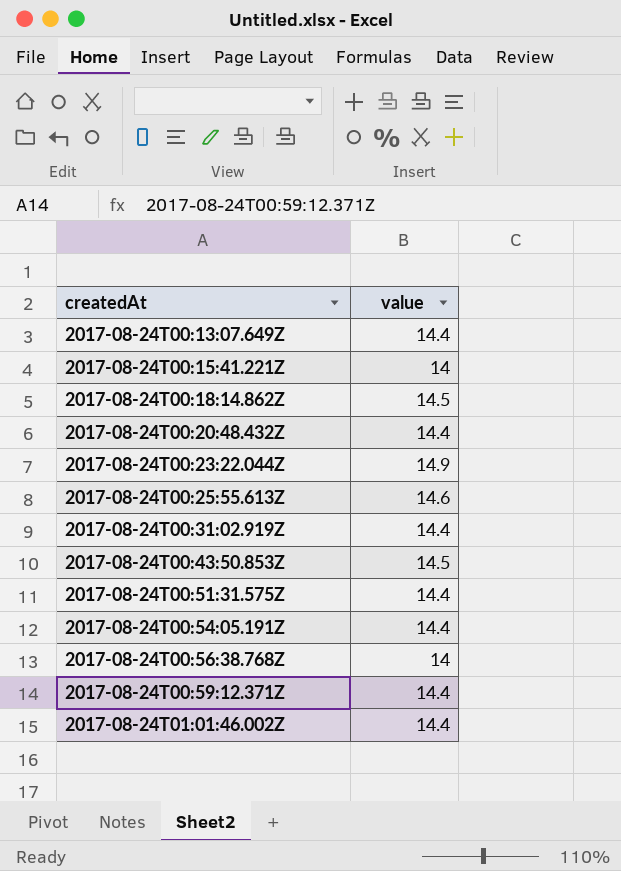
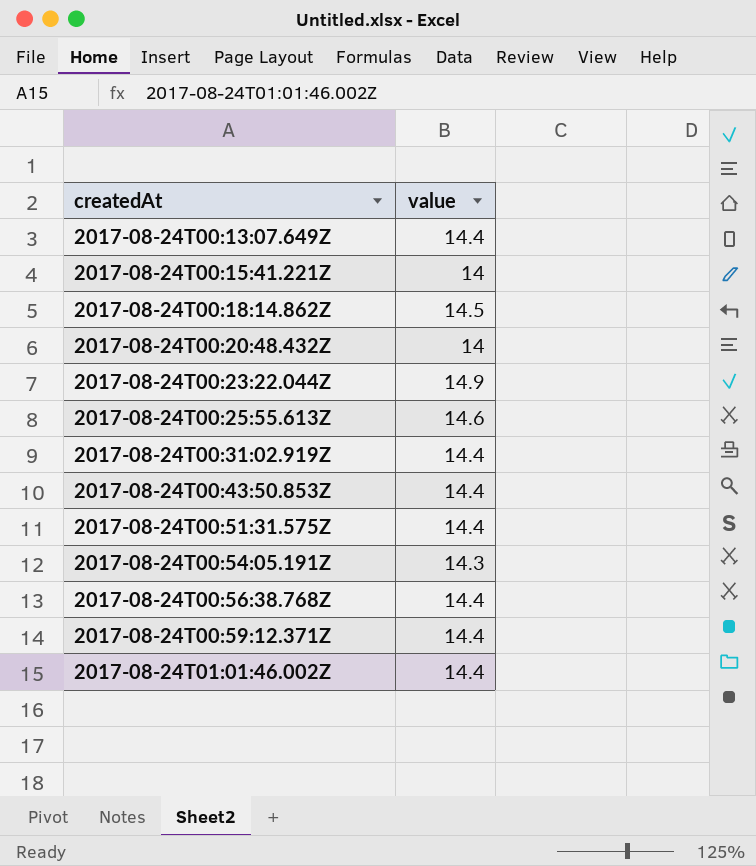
2017-08-24T00:20:48.432Z | value: 14.4 -> 14
2017-08-24T00:43:50.853Z | value: 14.5 -> 14.4
2017-08-24T00:54:05.191Z | value: 14.4 -> 14.3
2017-08-24T00:56:38.768Z | value: 14 -> 14.4

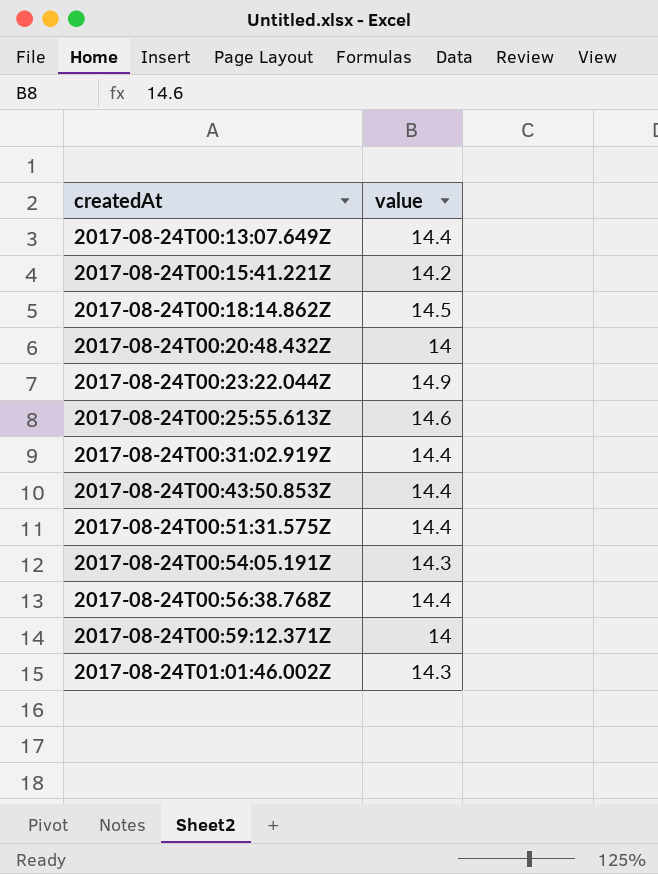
2017-08-24T00:15:41.221Z | value: 14 -> 14.2
2017-08-24T00:59:12.371Z | value: 14.4 -> 14
2017-08-24T01:01:46.002Z | value: 14.4 -> 14.3

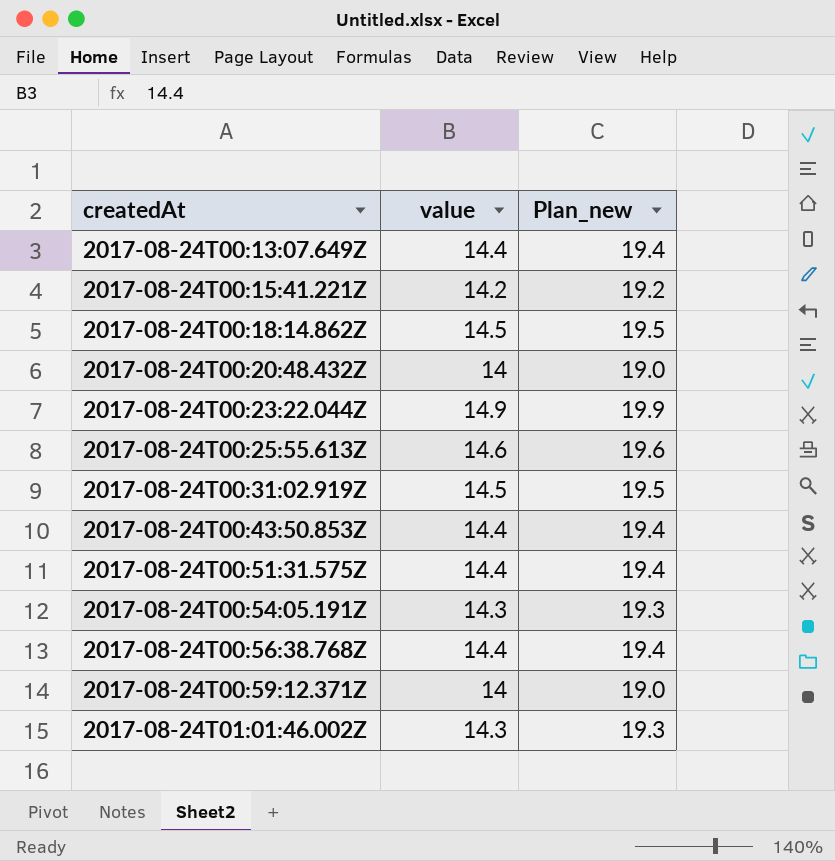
column Plan_new | formula: none -> [value] + 5
2017-08-24T00:31:02.919Z | value: 14.4 -> 14.5

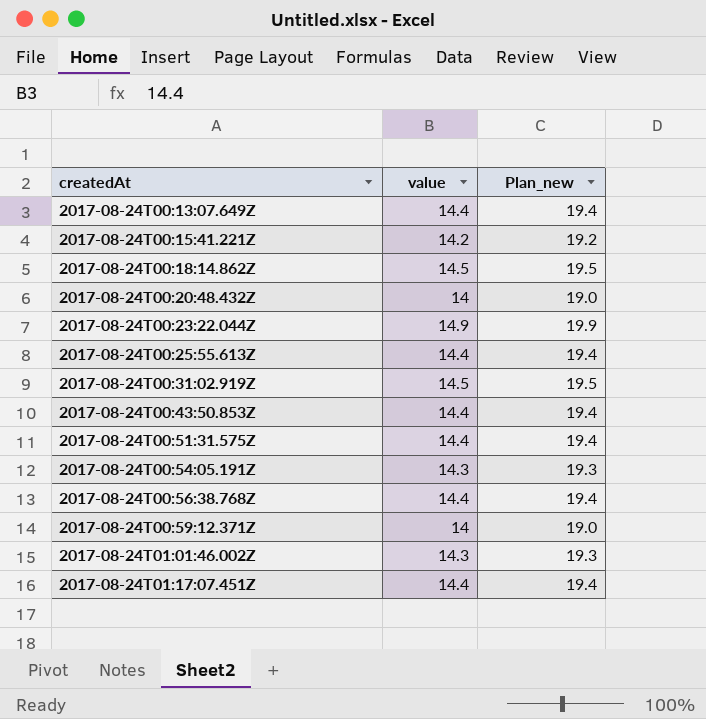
2017-08-24T00:25:55.613Z | value: 14.6 -> 14.4
2017-08-24T00:25:55.613Z | Plan_new: 19.6 -> 19.4
row 2017-08-24T01:17:07.451Z: none -> 14.4 | 19.4

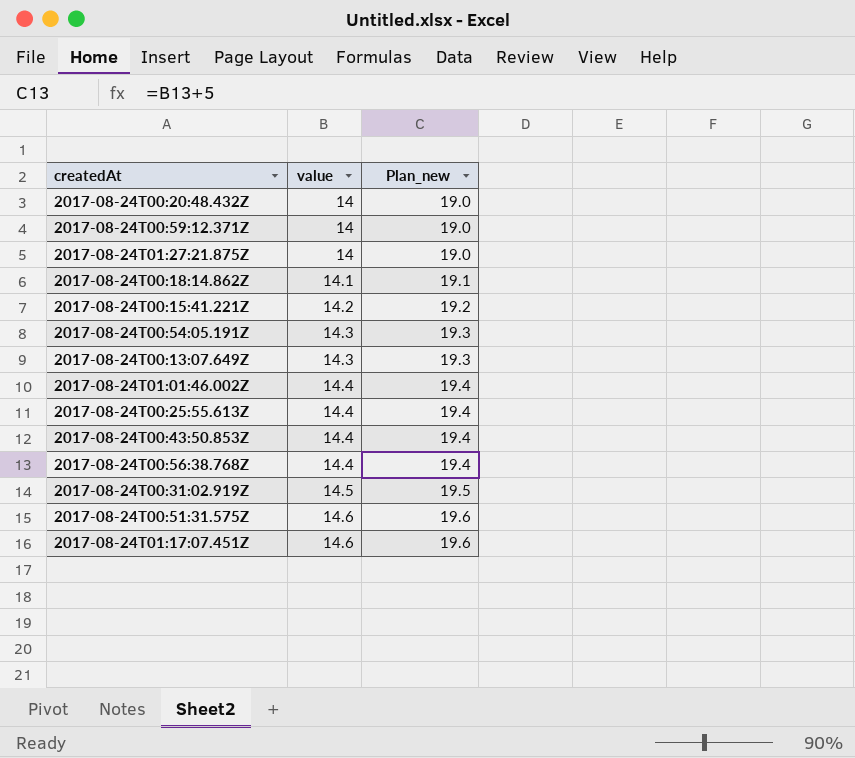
row order: createdAt ascending -> value ascending
row 2017-08-24T00:23:22.044Z: 14.9 | 19.9 -> none
row 2017-08-24T01:27:21.875Z: none -> 14 | 19.0
2017-08-24T00:18:14.862Z | value: 14.5 -> 14.1
2017-08-24T00:18:14.862Z | Plan_new: 19.5 -> 19.1
2017-08-24T00:13:07.649Z | value: 14.4 -> 14.3
2017-08-24T00:13:07.649Z | Plan_new: 19.4 -> 19.3
2017-08-24T01:01:46.002Z | value: 14.3 -> 14.4
2017-08-24T01:01:46.002Z | Plan_new: 19.3 -> 19.4
2017-08-24T00:51:31.575Z | value: 14.4 -> 14.6
2017-08-24T00:51:31.575Z | Plan_new: 19.4 -> 19.6
2017-08-24T01:17:07.451Z | value: 14.4 -> 14.6
2017-08-24T01:17:07.451Z | Plan_new: 19.4 -> 19.6

